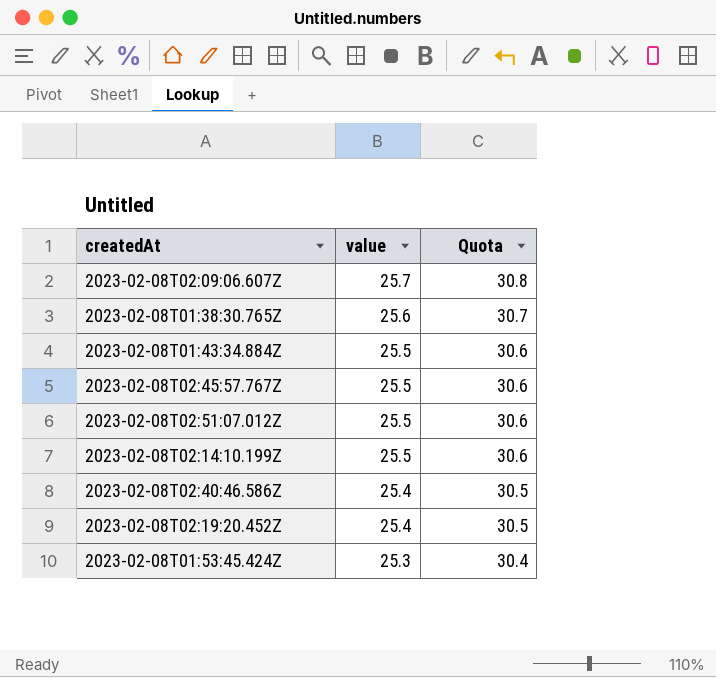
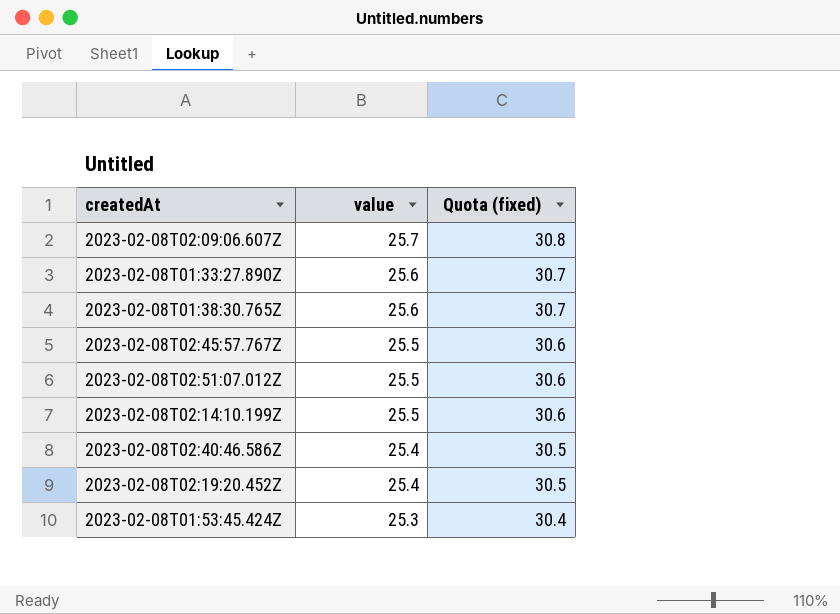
column name: Quota -> Quota (fixed)
row 2023-02-08T01:43:34.884Z: 25.5 | 30.6 -> none
row 2023-02-08T01:33:27.890Z: none -> 25.6 | 30.7

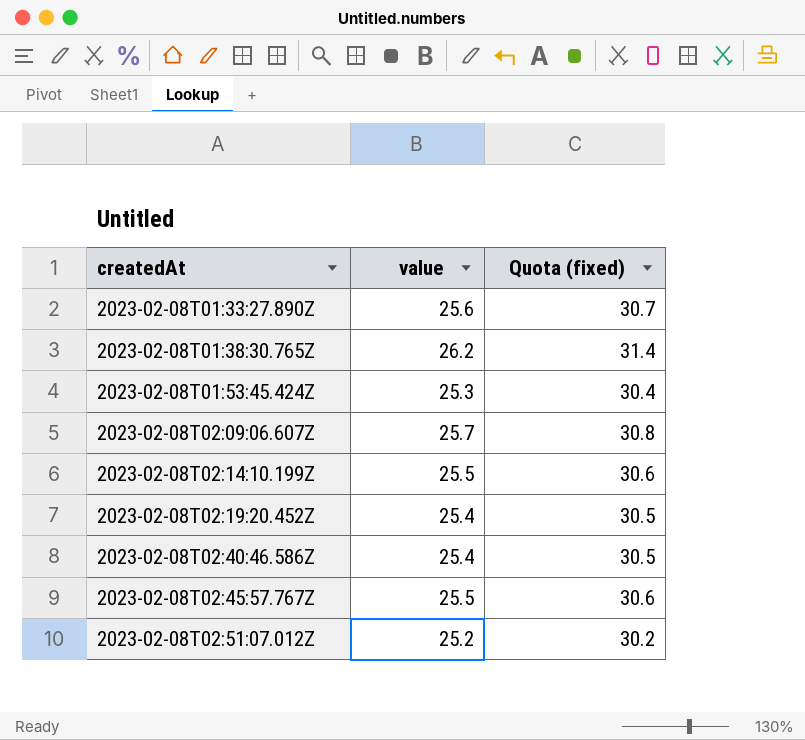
row order: value descending -> createdAt ascending
2023-02-08T01:38:30.765Z | value: 25.6 -> 26.2
2023-02-08T01:38:30.765Z | Quota (fixed): 30.7 -> 31.4
2023-02-08T02:51:07.012Z | value: 25.5 -> 25.2
2023-02-08T02:51:07.012Z | Quota (fixed): 30.6 -> 30.2

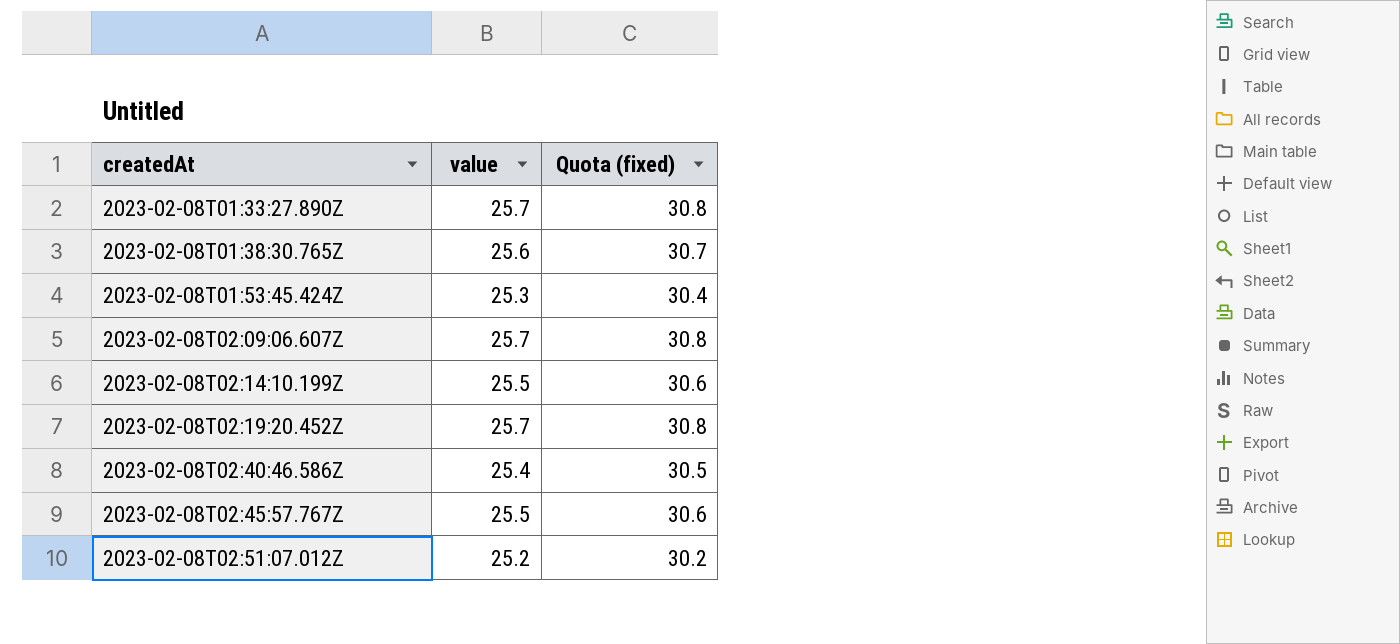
2023-02-08T01:33:27.890Z | value: 25.6 -> 25.7
2023-02-08T01:33:27.890Z | Quota (fixed): 30.7 -> 30.8
2023-02-08T01:38:30.765Z | value: 26.2 -> 25.6
2023-02-08T01:38:30.765Z | Quota (fixed): 31.4 -> 30.7
2023-02-08T02:19:20.452Z | value: 25.4 -> 25.7
2023-02-08T02:19:20.452Z | Quota (fixed): 30.5 -> 30.8

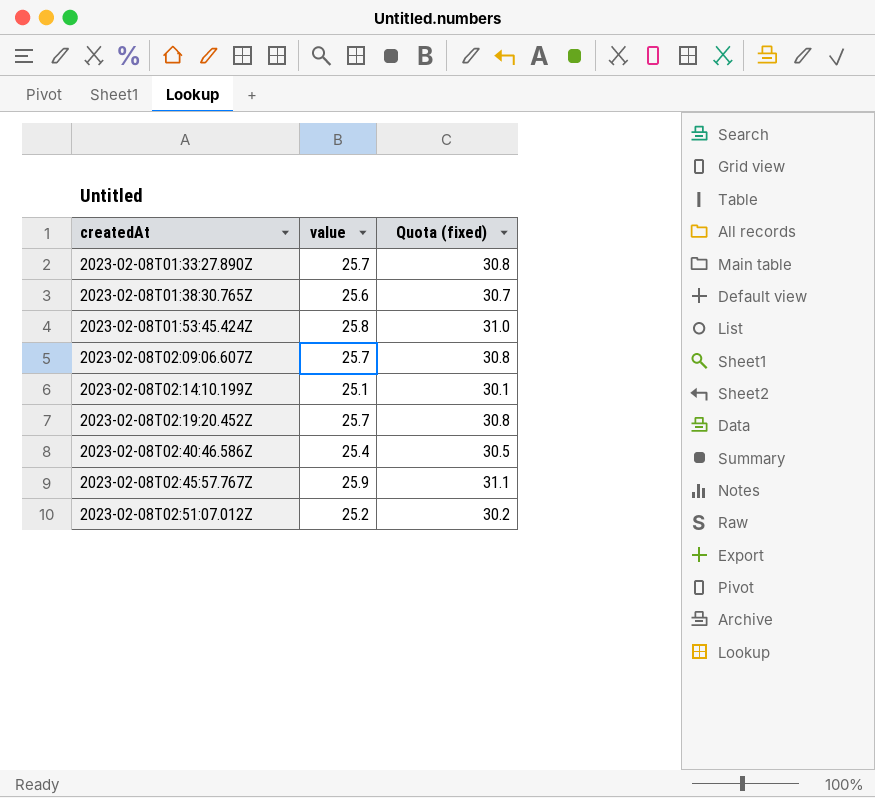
2023-02-08T01:53:45.424Z | value: 25.3 -> 25.8
2023-02-08T01:53:45.424Z | Quota (fixed): 30.4 -> 31.0
2023-02-08T02:14:10.199Z | value: 25.5 -> 25.1
2023-02-08T02:14:10.199Z | Quota (fixed): 30.6 -> 30.1
2023-02-08T02:45:57.767Z | value: 25.5 -> 25.9
2023-02-08T02:45:57.767Z | Quota (fixed): 30.6 -> 31.1

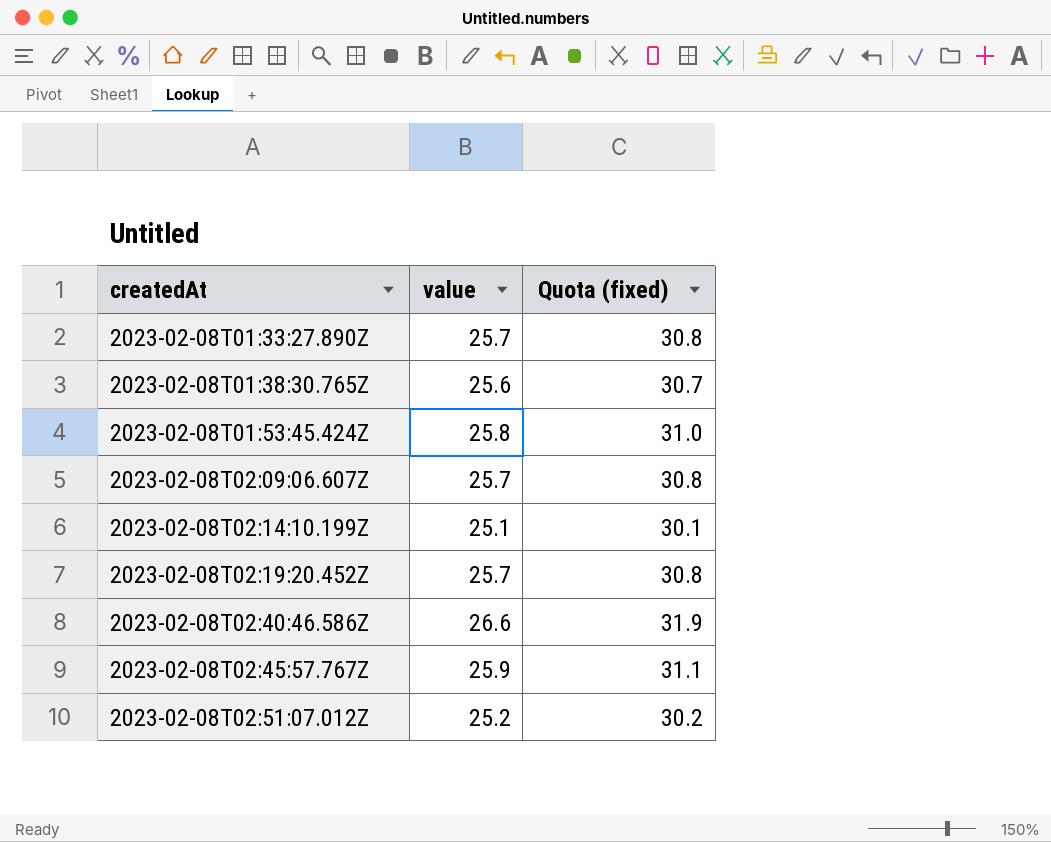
2023-02-08T02:40:46.586Z | value: 25.4 -> 26.6
2023-02-08T02:40:46.586Z | Quota (fixed): 30.5 -> 31.9

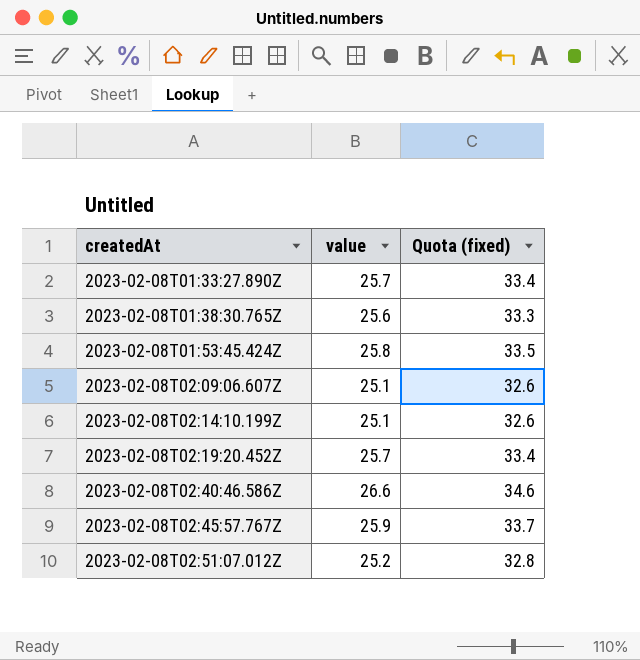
column Quota (fixed) | formula: [value] * 1.2 -> [value] * 1.3
2023-02-08T02:09:06.607Z | value: 25.7 -> 25.1

